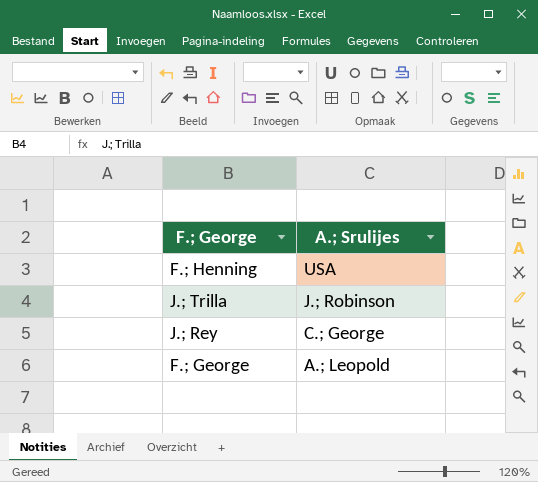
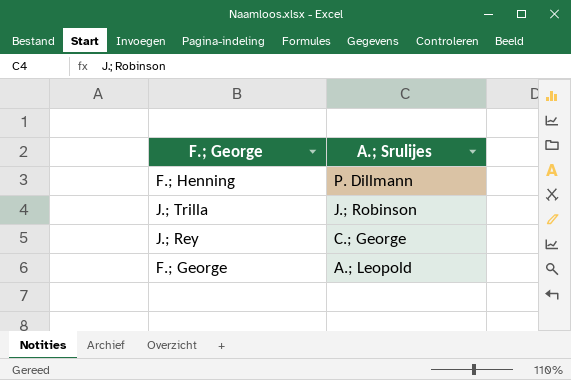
F.; Henning | A.; Srulijes: USA -> P. Dillmann

